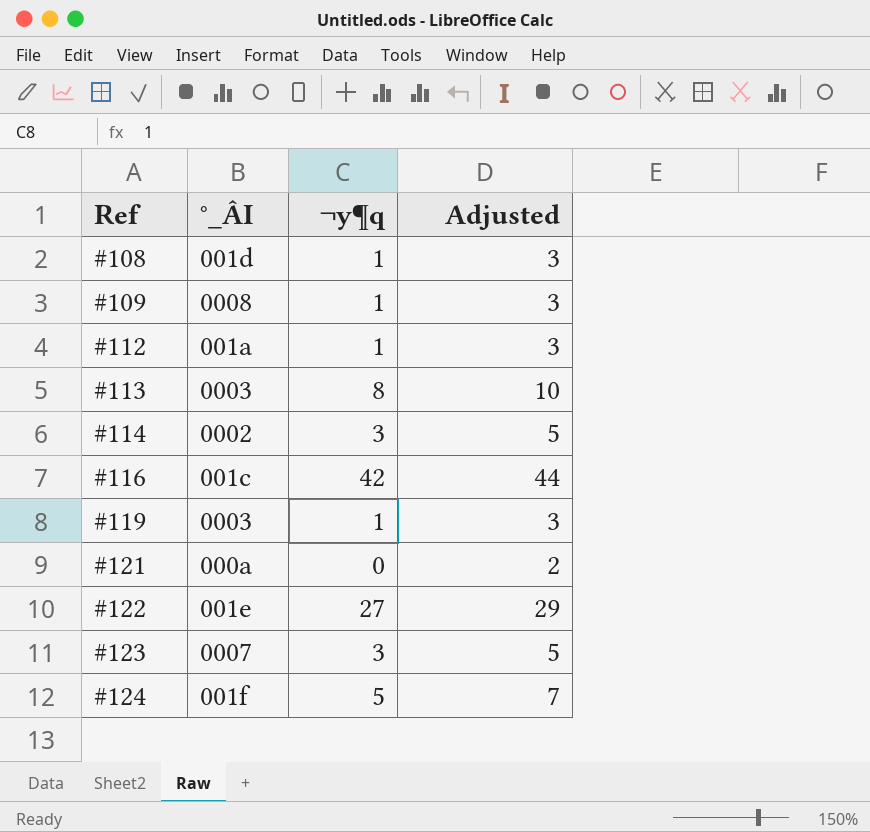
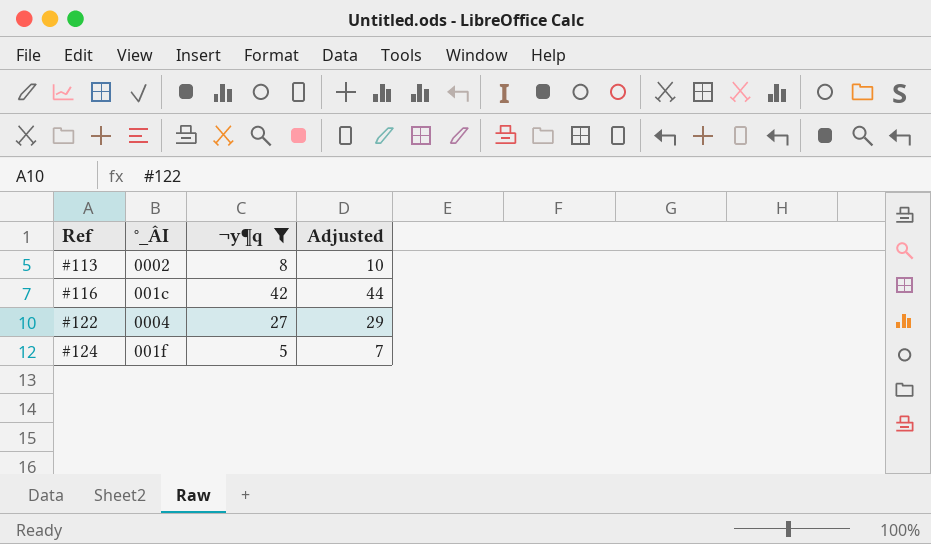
filter: none -> ¬y¶q >= 5
#113 | °_ÂI: 0003 -> 0002
#122 | °_ÂI: 001e -> 0004

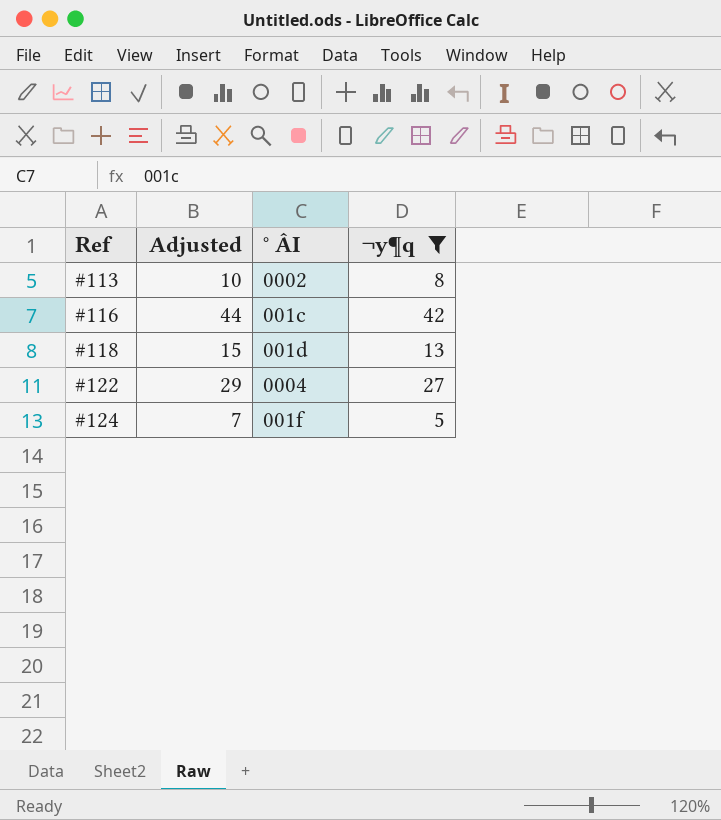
column Adjusted | position: 4 -> 2
column name: °_ÂI -> ° ÂI
row #118: none -> 15 | 001d | 13

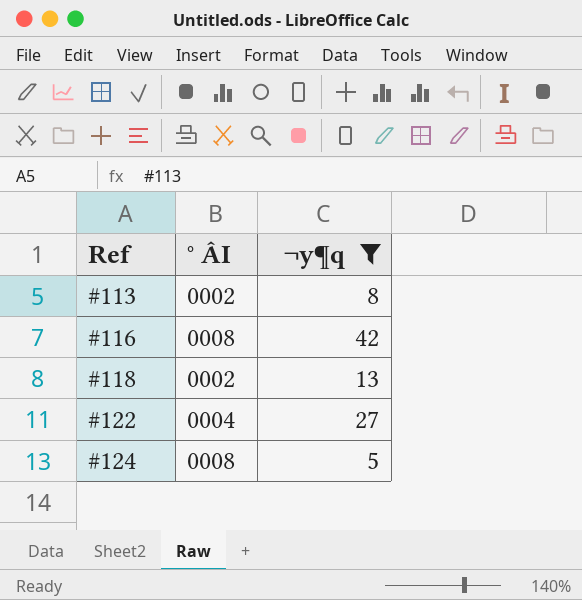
column Adjusted | formula: [¬y¶q] + 2 -> none
#116 | ° ÂI: 001c -> 0008
#118 | ° ÂI: 001d -> 0002
#124 | ° ÂI: 001f -> 0008

